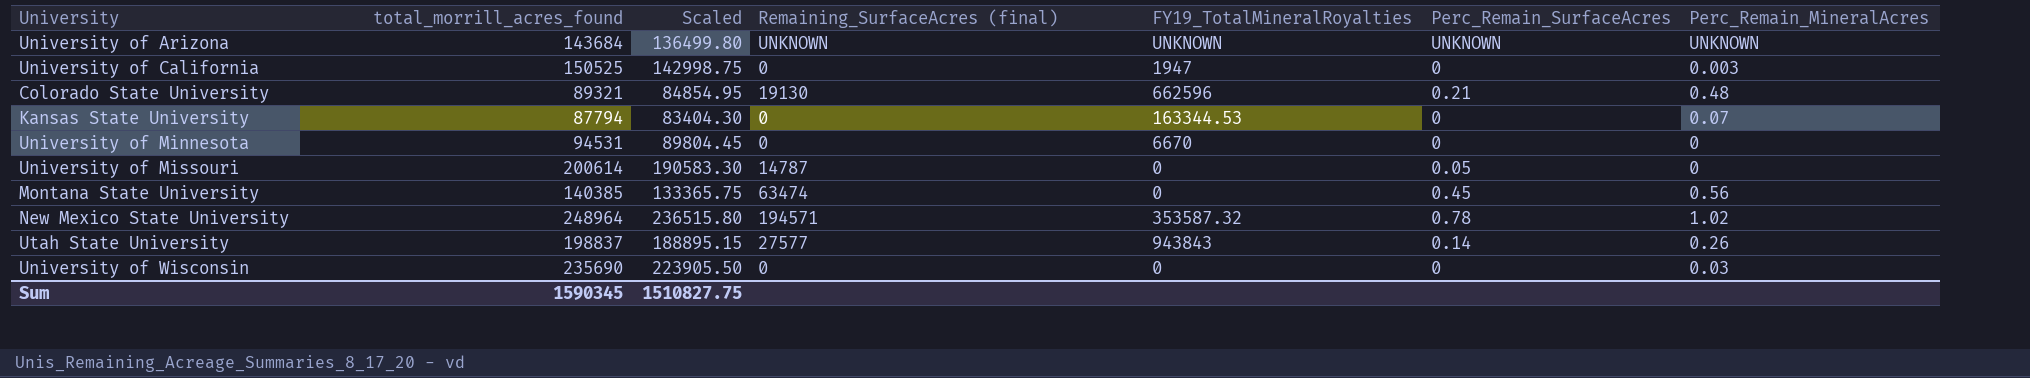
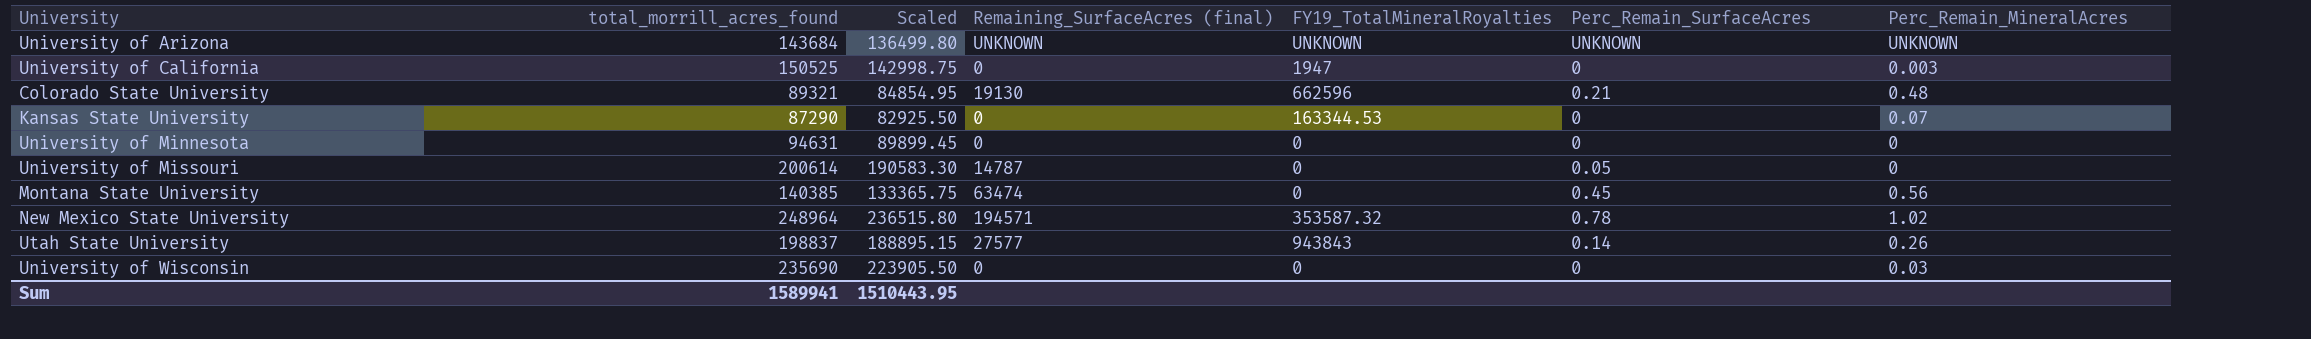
Kansas State University | total_morrill_acres_found: 87794 -> 87290
Kansas State University | Scaled: 83404.30 -> 82925.50
University of Minnesota | total_morrill_acres_found: 94531 -> 94631
University of Minnesota | Scaled: 89804.45 -> 89899.45
University of Minnesota | FY19_TotalMineralRoyalties: 6670 -> 0
Sum | total_morrill_acres_found: 1590345 -> 1589941
Sum | Scaled: 1510827.75 -> 1510443.95

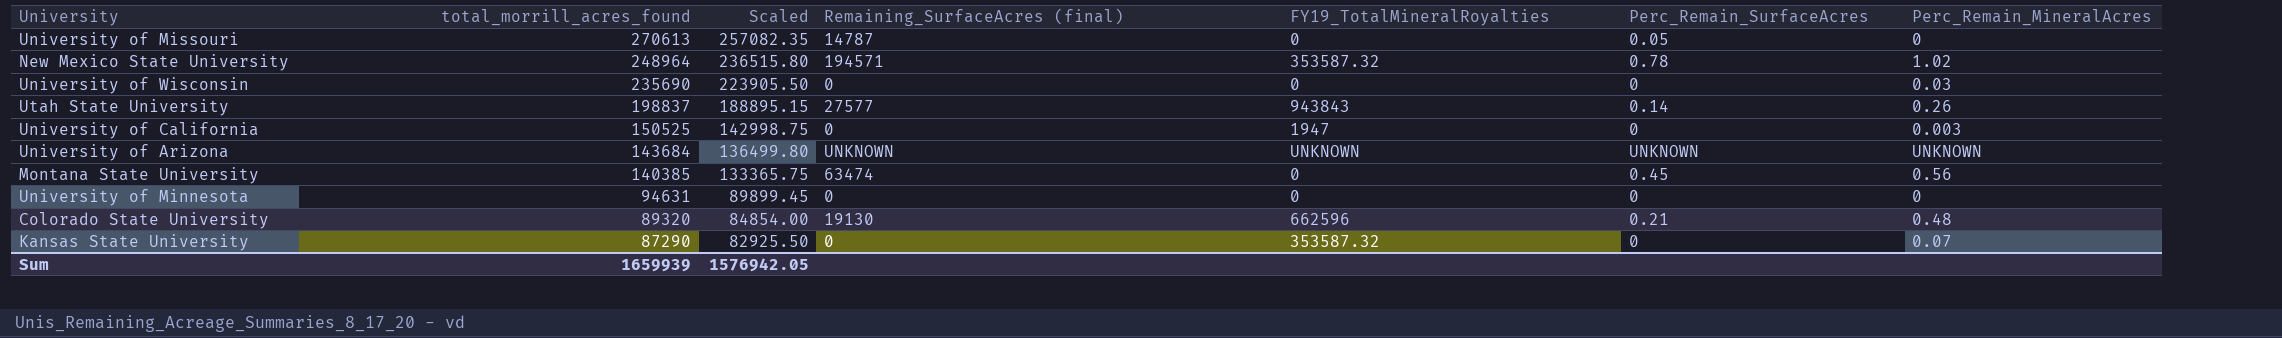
row order: none -> total_morrill_acres_found descending
University of Missouri | total_morrill_acres_found: 200614 -> 270613
University of Missouri | Scaled: 190583.30 -> 257082.35
Colorado State University | total_morrill_acres_found: 89321 -> 89320
Colorado State University | Scaled: 84854.95 -> 84854.00
Kansas State University | FY19_TotalMineralRoyalties: 163344.53 -> 353587.32
Sum | total_morrill_acres_found: 1589941 -> 1659939
Sum | Scaled: 1510443.95 -> 1576942.05

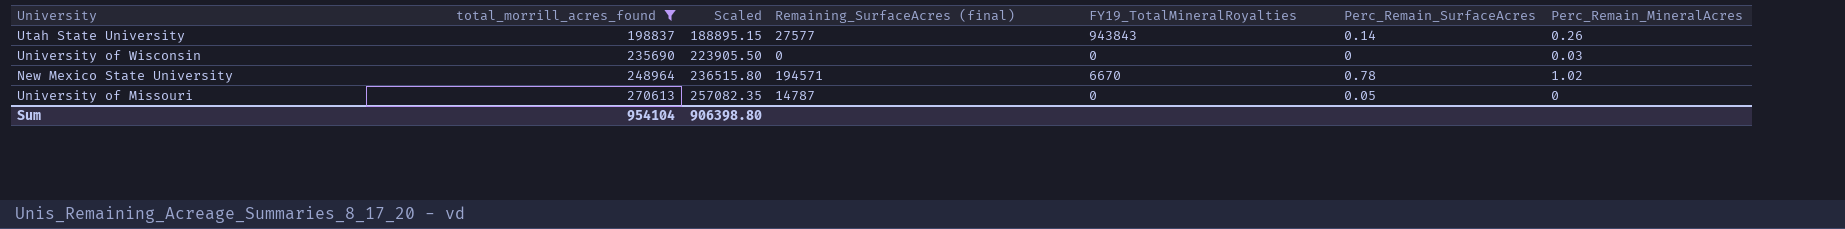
filter: none -> total_morrill_acres_found >= 198837
row order: total_morrill_acres_found descending -> total_morrill_acres_found ascending
New Mexico State University | FY19_TotalMineralRoyalties: 353587.32 -> 6670
Sum | total_morrill_acres_found: 1659939 -> 954104
Sum | Scaled: 1576942.05 -> 906398.80

